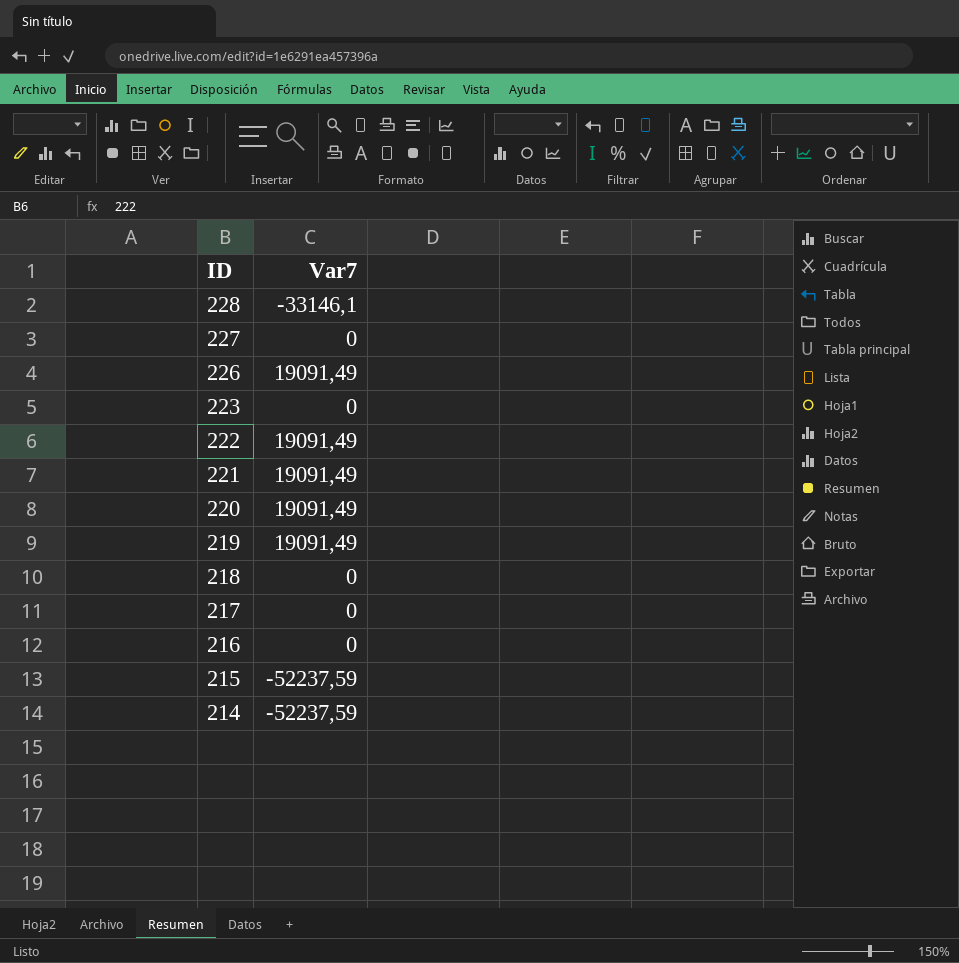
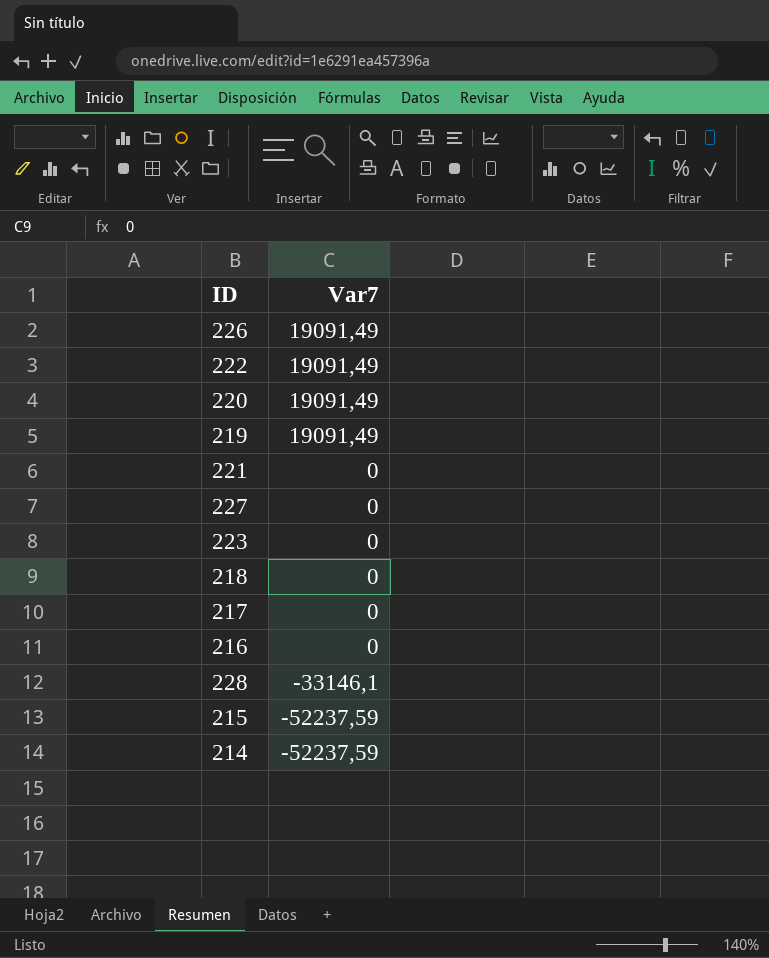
row order: ID descending -> Var7 descending
221 | Var7: 19091,49 -> 0

